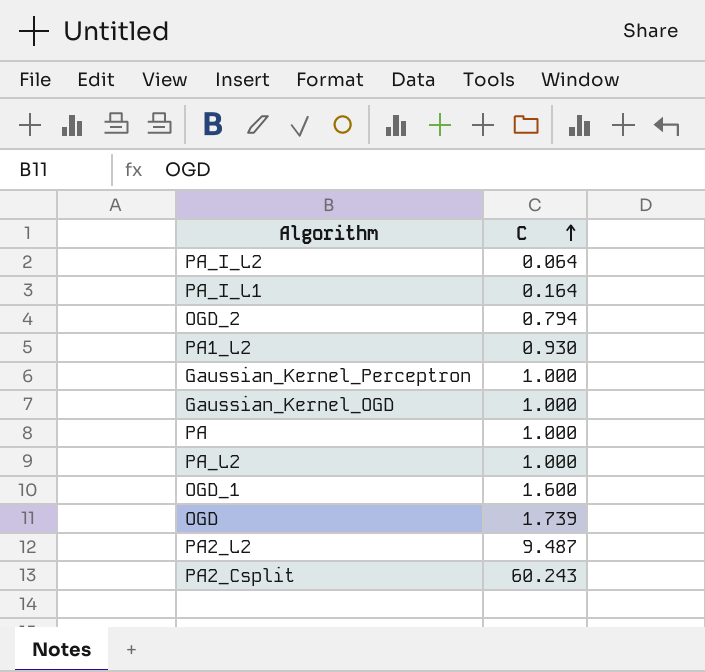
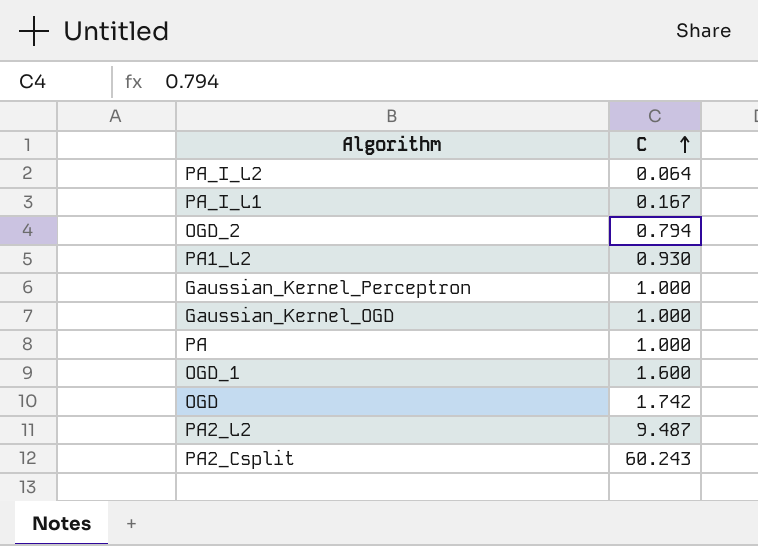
row PA_L2: 1.000 -> none
PA_I_L1 | C: 0.164 -> 0.167
OGD | C: 1.739 -> 1.742

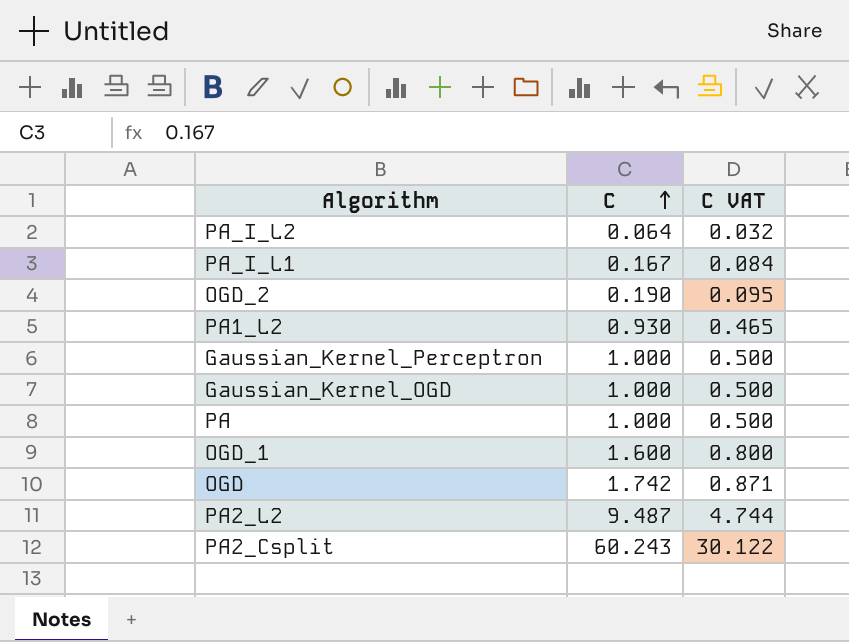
column C VAT | formula: none -> [C] * 0.5
OGD_2 | C: 0.794 -> 0.190

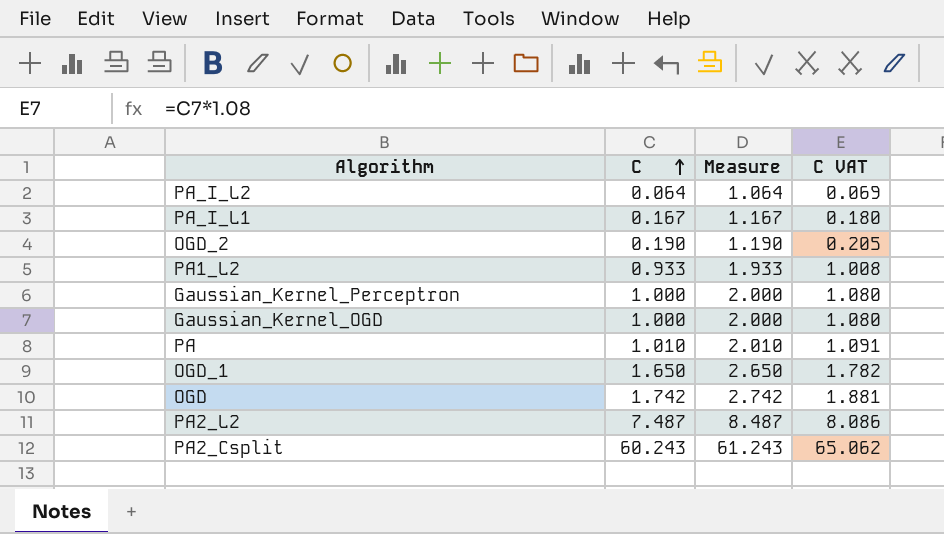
column Measure | formula: none -> [C] + 1
column C VAT | formula: [C] * 0.5 -> [C] * 1.08
PA1_L2 | C: 0.930 -> 0.933
PA | C: 1.000 -> 1.010
OGD_1 | C: 1.600 -> 1.650
PA2_L2 | C: 9.487 -> 7.487

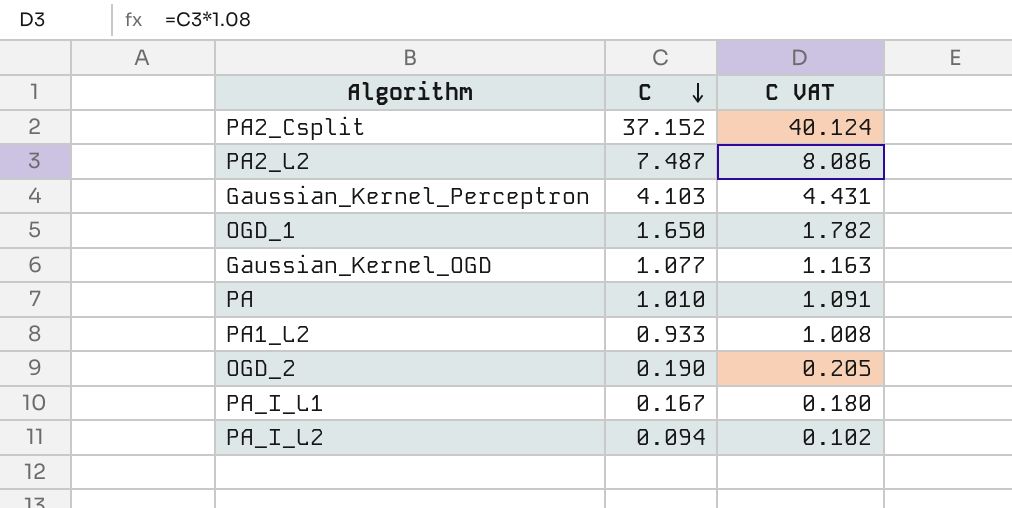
row order: C ascending -> C descending
column Measure | formula: [C] + 1 -> none
row OGD: 1.742 | 2.742 | 1.881 -> none
PA2_Csplit | C: 60.243 -> 37.152
PA2_Csplit | C VAT: 65.062 -> 40.124
Gaussian_Kernel_Perceptron | C: 1.000 -> 4.103
Gaussian_Kernel_Perceptron | C VAT: 1.080 -> 4.431
Gaussian_Kernel_OGD | C: 1.000 -> 1.077
Gaussian_Kernel_OGD | C VAT: 1.080 -> 1.163
PA_I_L2 | C: 0.064 -> 0.094
PA_I_L2 | C VAT: 0.069 -> 0.102

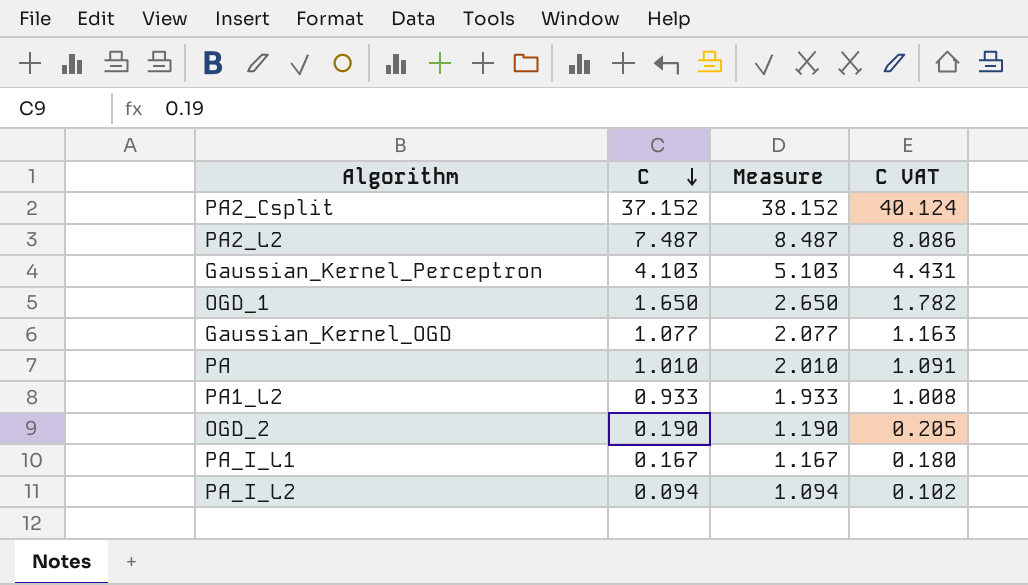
column Measure | formula: none -> [C] + 1

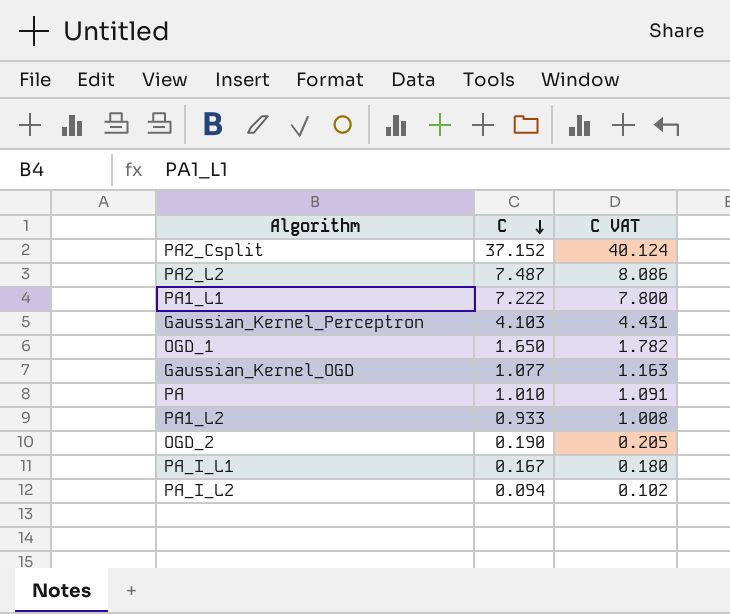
column Measure | formula: [C] + 1 -> none
row PA1_L1: none -> 7.222 | 7.800

